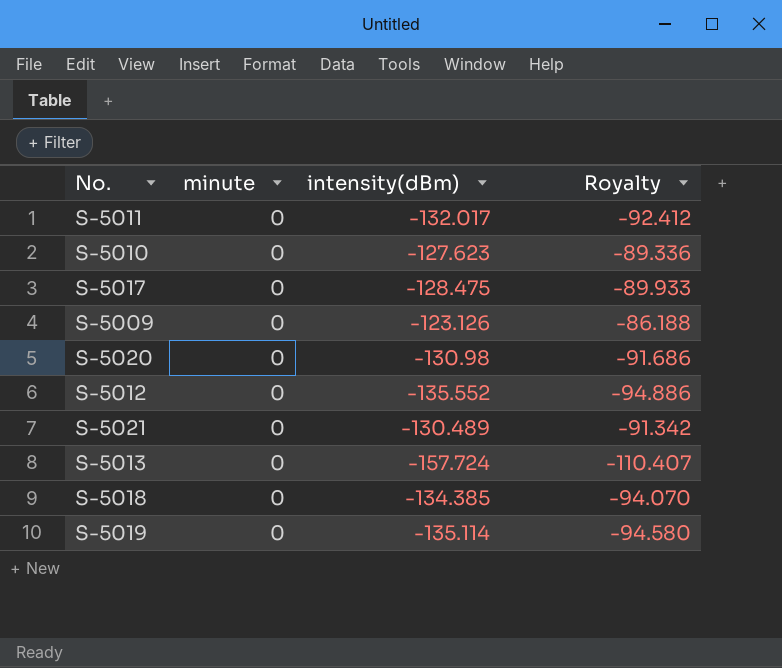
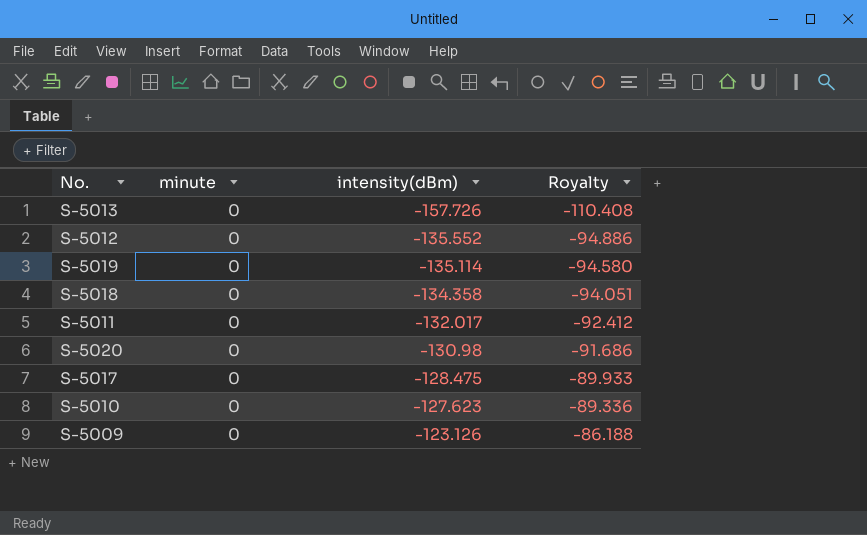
row order: none -> intensity(dBm) ascending
row S-5021: 0 | -130.489 | -91.342 -> none
S-5013 | intensity(dBm): -157.724 -> -157.726
S-5013 | Royalty: -110.407 -> -110.408
S-5018 | intensity(dBm): -134.385 -> -134.358
S-5018 | Royalty: -94.070 -> -94.051

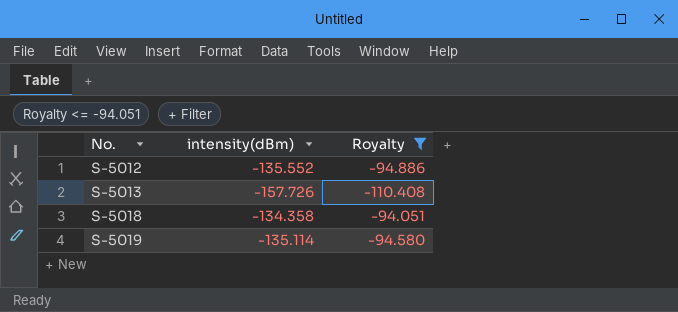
filter: none -> Royalty <= -94.051
row order: intensity(dBm) ascending -> No. ascending
column minute | position: 2 -> none

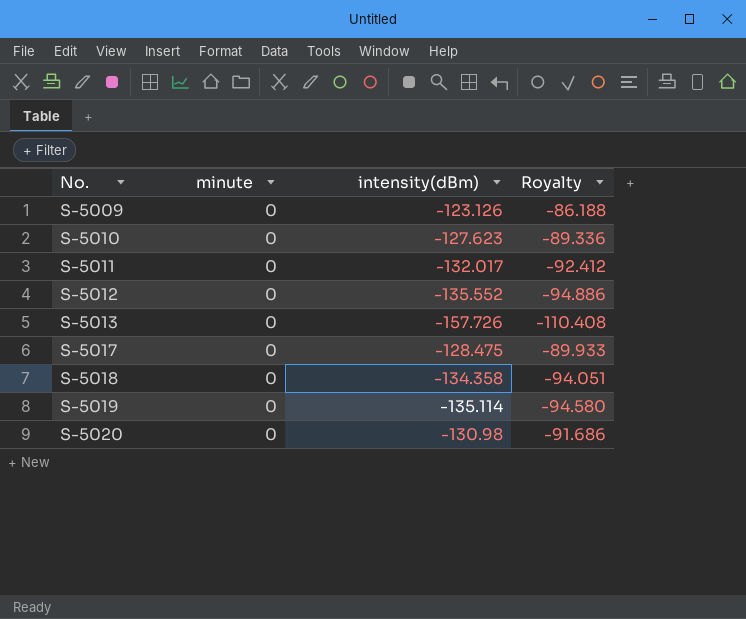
filter: Royalty <= -94.051 -> none
column minute | position: none -> 2

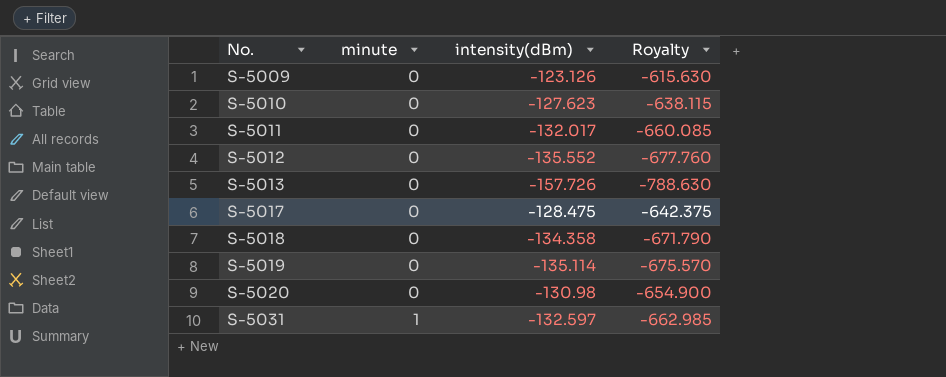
column Royalty | formula: [intensity(dBm)] * 0.7 -> [intensity(dBm)] * 5
row S-5031: none -> 1 | -132.597 | -662.985

